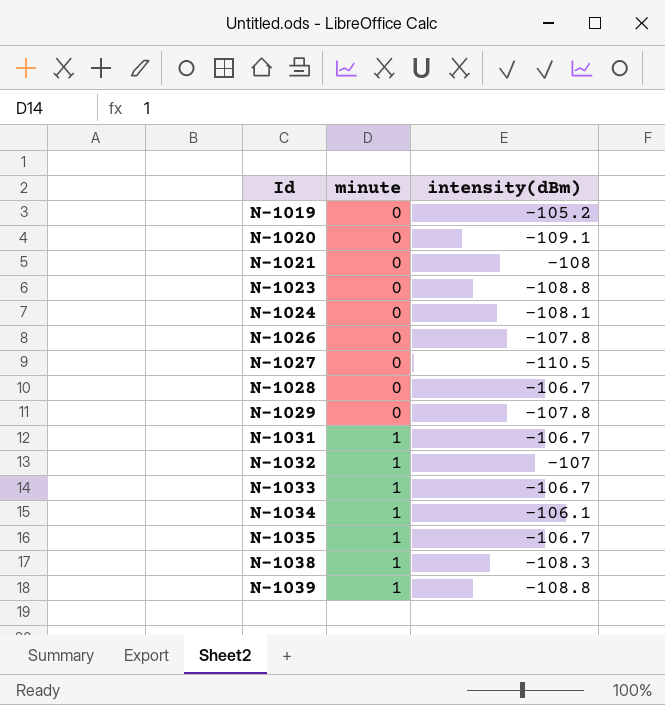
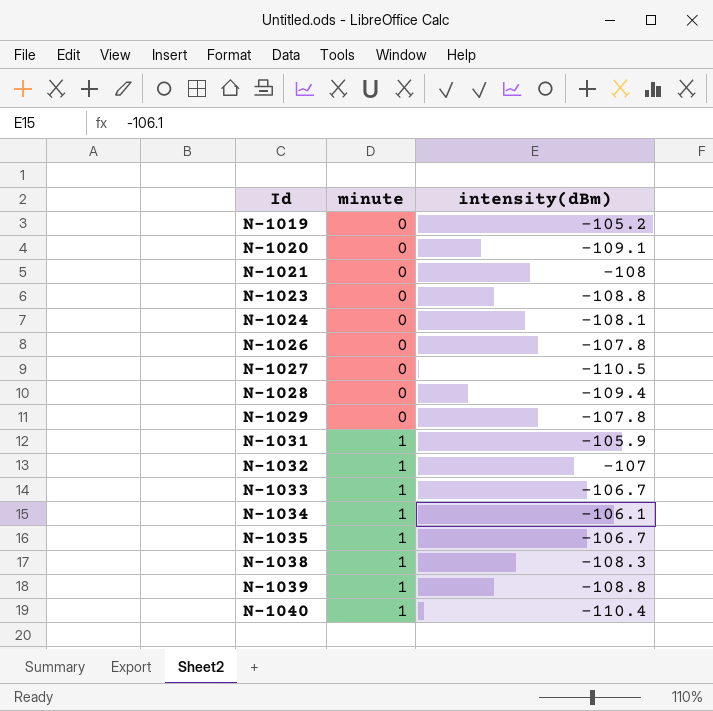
N-1028 | intensity(dBm): -106.7 -> -109.4
N-1031 | intensity(dBm): -106.7 -> -105.9
row N-1040: none -> 1 | -110.4

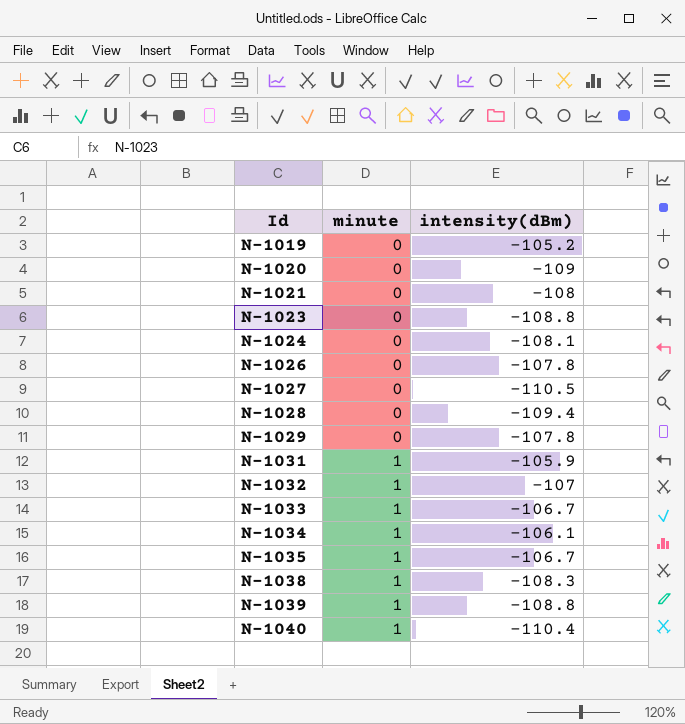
N-1020 | intensity(dBm): -109.1 -> -109

